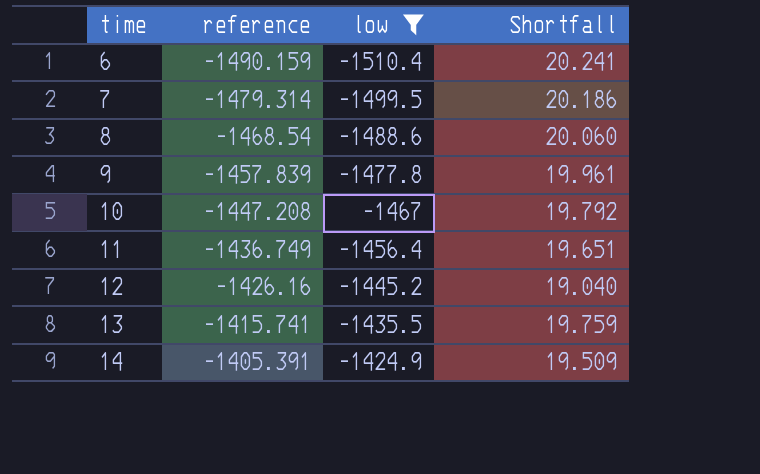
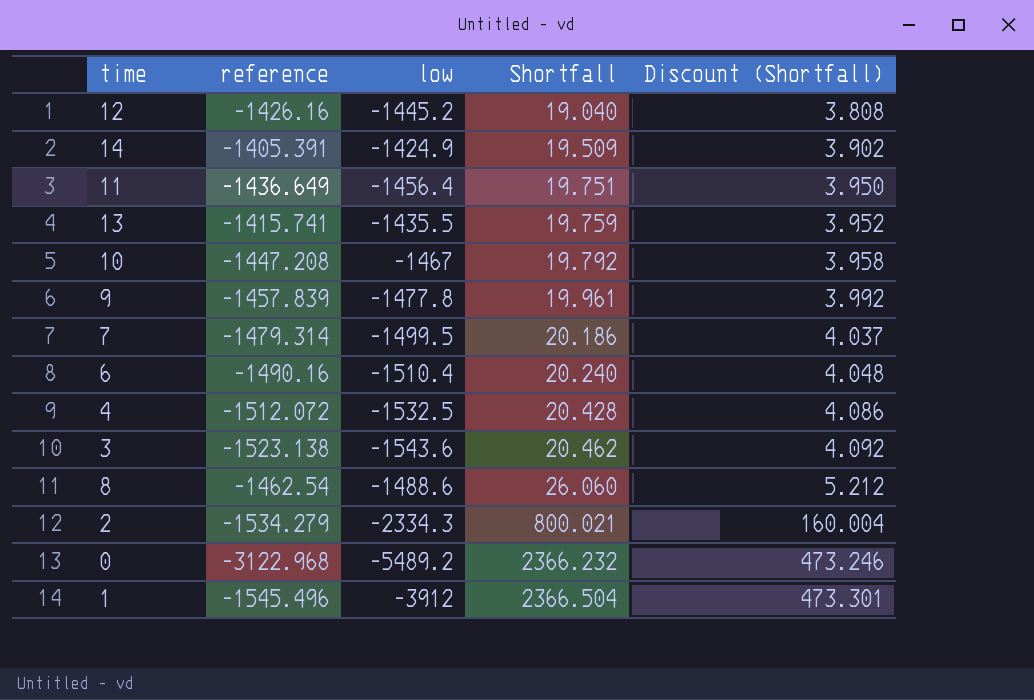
filter: low >= -1510.4 -> none
row order: time ascending -> Shortfall ascending
column Discount (Shortfall) | formula: none -> [Shortfall] * 0.2
11 | reference: -1436.749 -> -1436.649
11 | Shortfall: 19.651 -> 19.751
6 | reference: -1490.159 -> -1490.16
6 | Shortfall: 20.241 -> 20.240
8 | reference: -1468.54 -> -1462.54
8 | Shortfall: 20.060 -> 26.060

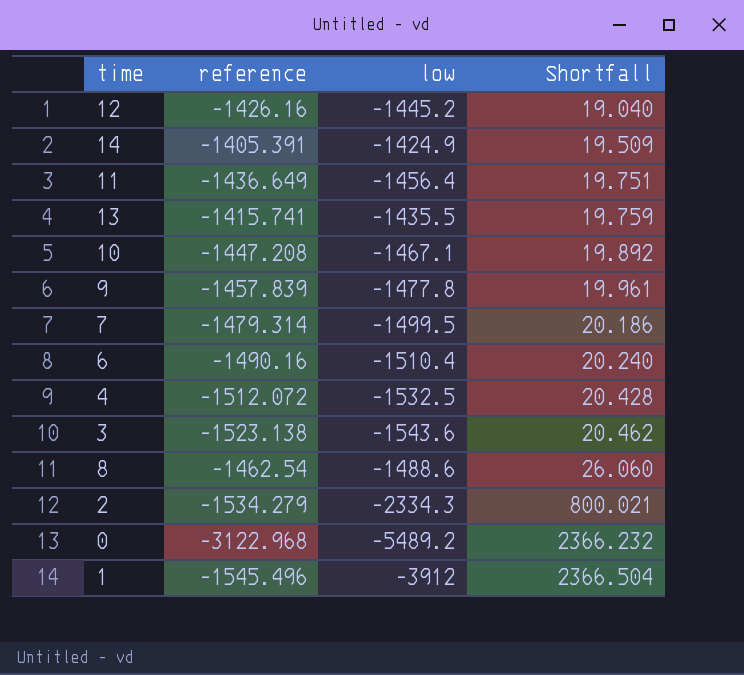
column Discount (Shortfall) | formula: [Shortfall] * 0.2 -> none
10 | low: -1467 -> -1467.1
10 | Shortfall: 19.792 -> 19.892

